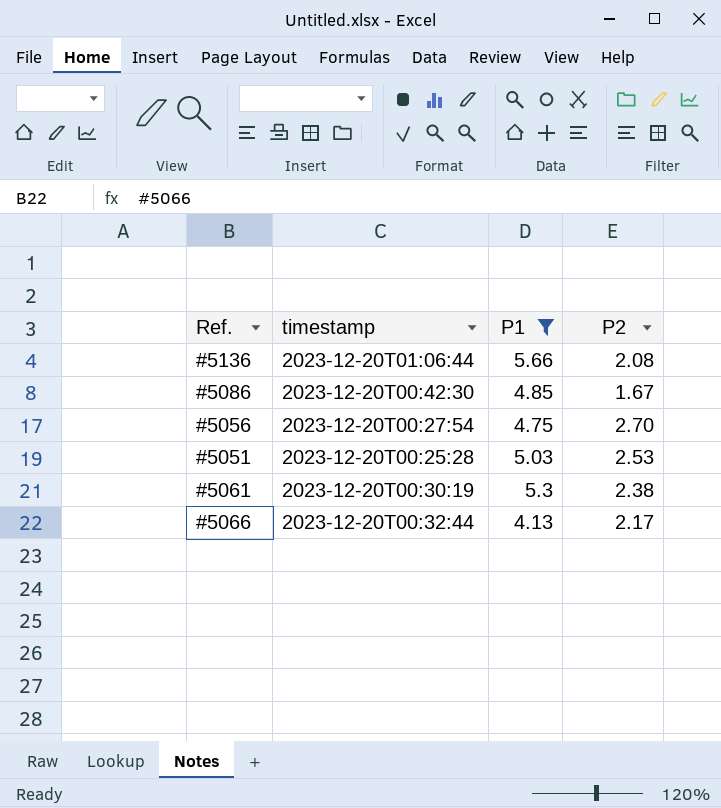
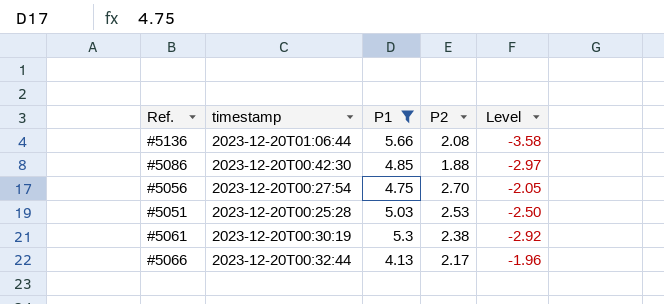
column Level | formula: none -> [P2] - [P1]
#5086 | P2: 1.67 -> 1.88

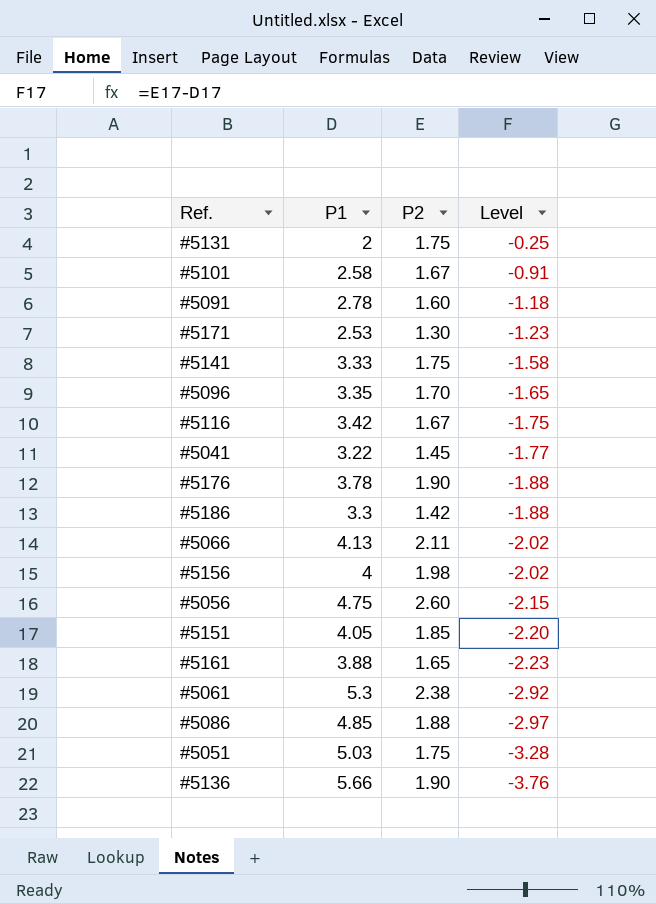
filter: P1 >= 4.13 -> none
row order: none -> Level descending
column timestamp | position: 2 -> none
#5066 | P2: 2.17 -> 2.11
#5066 | Level: -1.96 -> -2.02
#5056 | P2: 2.70 -> 2.60
#5056 | Level: -2.05 -> -2.15
#5051 | P2: 2.53 -> 1.75
#5051 | Level: -2.50 -> -3.28
#5136 | P2: 2.08 -> 1.90
#5136 | Level: -3.58 -> -3.76

